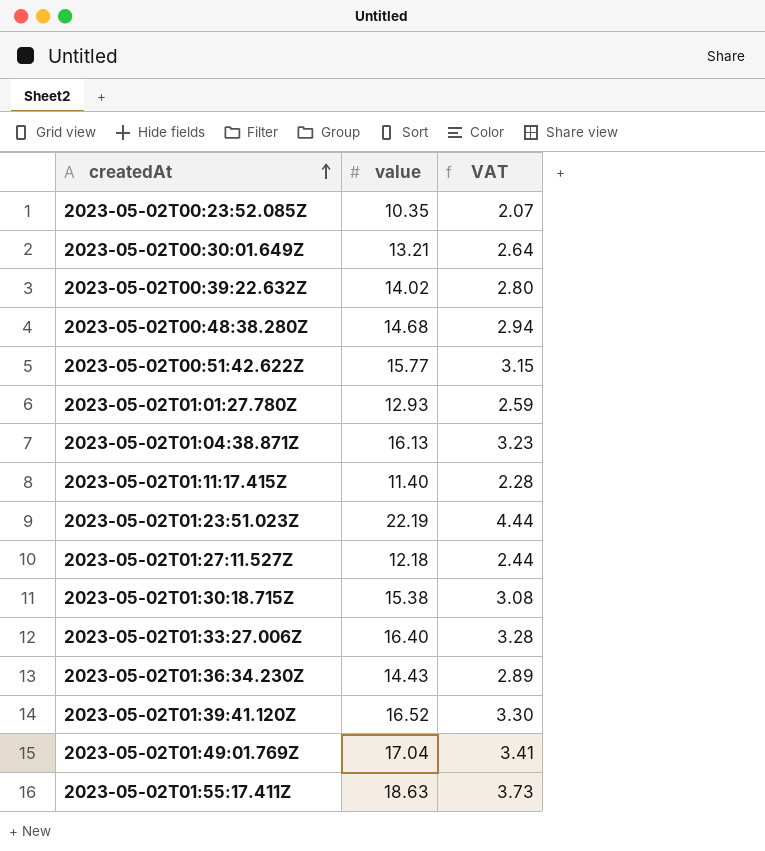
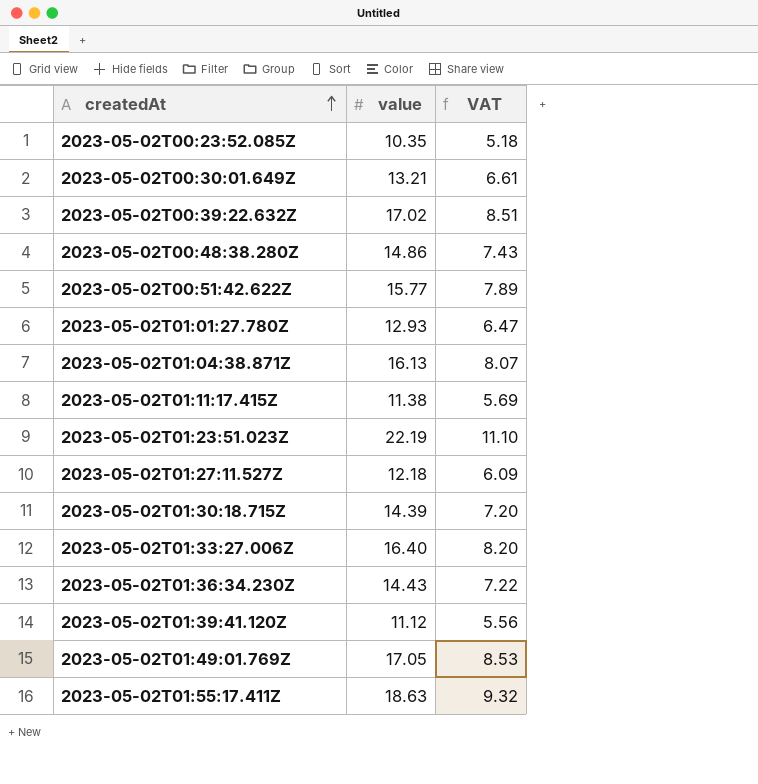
column VAT | formula: [value] * 0.2 -> [value] * 0.5
2023-05-02T00:39:22.632Z | value: 14.02 -> 17.02
2023-05-02T00:48:38.280Z | value: 14.68 -> 14.86
2023-05-02T01:11:17.415Z | value: 11.40 -> 11.38
2023-05-02T01:30:18.715Z | value: 15.38 -> 14.39
2023-05-02T01:39:41.120Z | value: 16.52 -> 11.12
2023-05-02T01:49:01.769Z | value: 17.04 -> 17.05

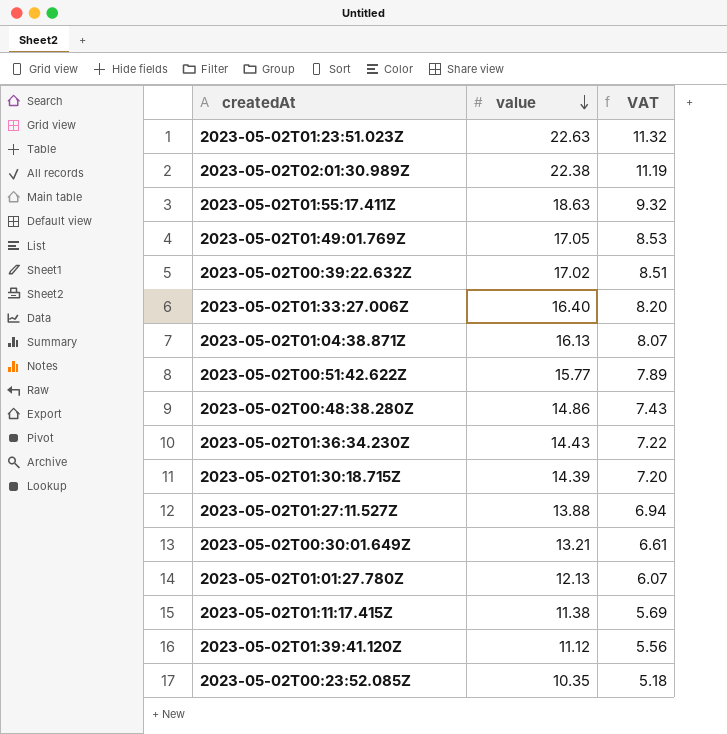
row order: createdAt ascending -> value descending
2023-05-02T01:23:51.023Z | value: 22.19 -> 22.63
2023-05-02T01:23:51.023Z | VAT: 11.10 -> 11.32
row 2023-05-02T02:01:30.989Z: none -> 22.38 | 11.19
2023-05-02T01:27:11.527Z | value: 12.18 -> 13.88
2023-05-02T01:27:11.527Z | VAT: 6.09 -> 6.94
2023-05-02T01:01:27.780Z | value: 12.93 -> 12.13
2023-05-02T01:01:27.780Z | VAT: 6.47 -> 6.07

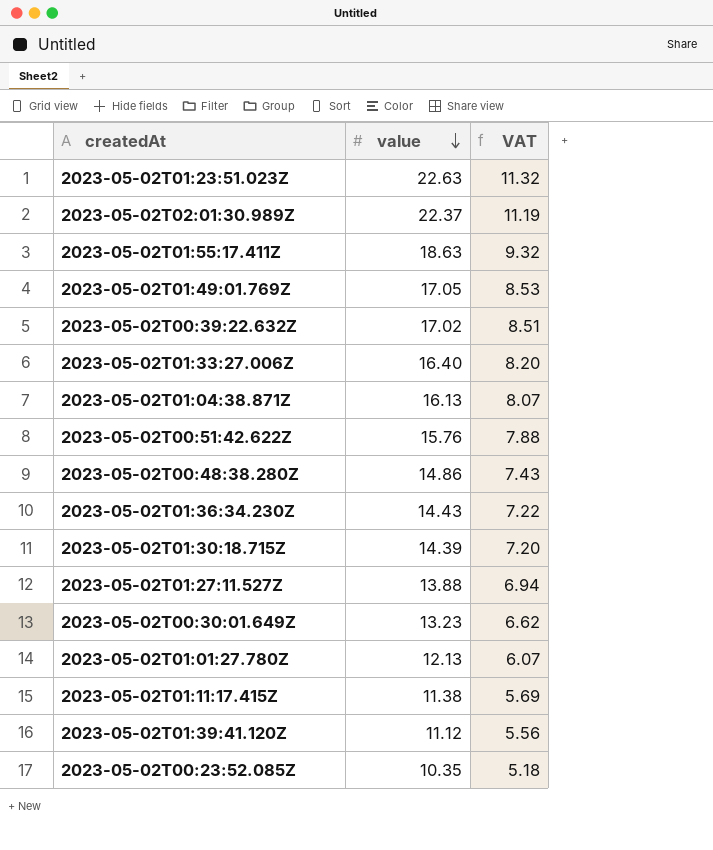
2023-05-02T02:01:30.989Z | value: 22.38 -> 22.37
2023-05-02T00:51:42.622Z | value: 15.77 -> 15.76
2023-05-02T00:51:42.622Z | VAT: 7.89 -> 7.88
2023-05-02T00:30:01.649Z | value: 13.21 -> 13.23
2023-05-02T00:30:01.649Z | VAT: 6.61 -> 6.62

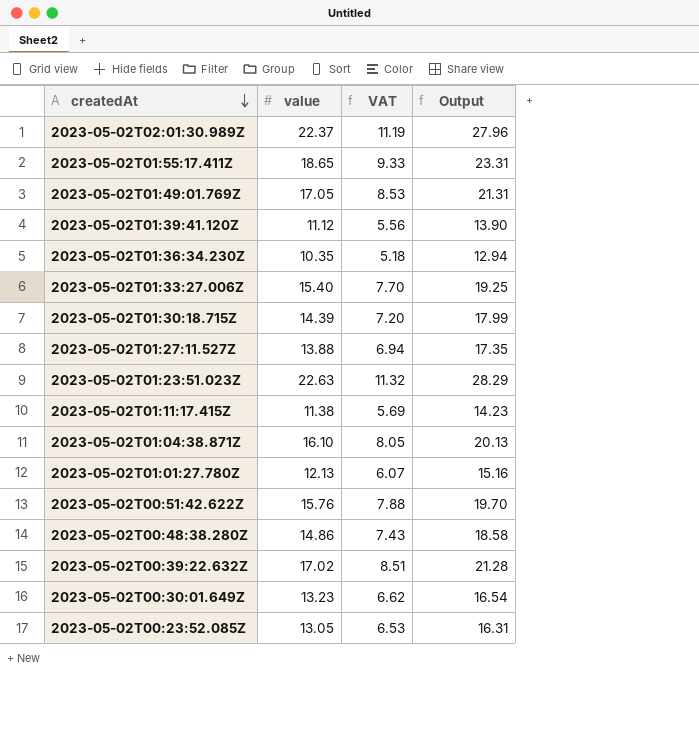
row order: value descending -> createdAt descending
column Output | formula: none -> [value] * 1.25
2023-05-02T01:55:17.411Z | value: 18.63 -> 18.65
2023-05-02T01:55:17.411Z | VAT: 9.32 -> 9.33
2023-05-02T01:36:34.230Z | value: 14.43 -> 10.35
2023-05-02T01:36:34.230Z | VAT: 7.22 -> 5.18
2023-05-02T01:33:27.006Z | value: 16.40 -> 15.40
2023-05-02T01:33:27.006Z | VAT: 8.20 -> 7.70
2023-05-02T01:04:38.871Z | value: 16.13 -> 16.10
2023-05-02T01:04:38.871Z | VAT: 8.07 -> 8.05
2023-05-02T00:23:52.085Z | value: 10.35 -> 13.05
2023-05-02T00:23:52.085Z | VAT: 5.18 -> 6.53

